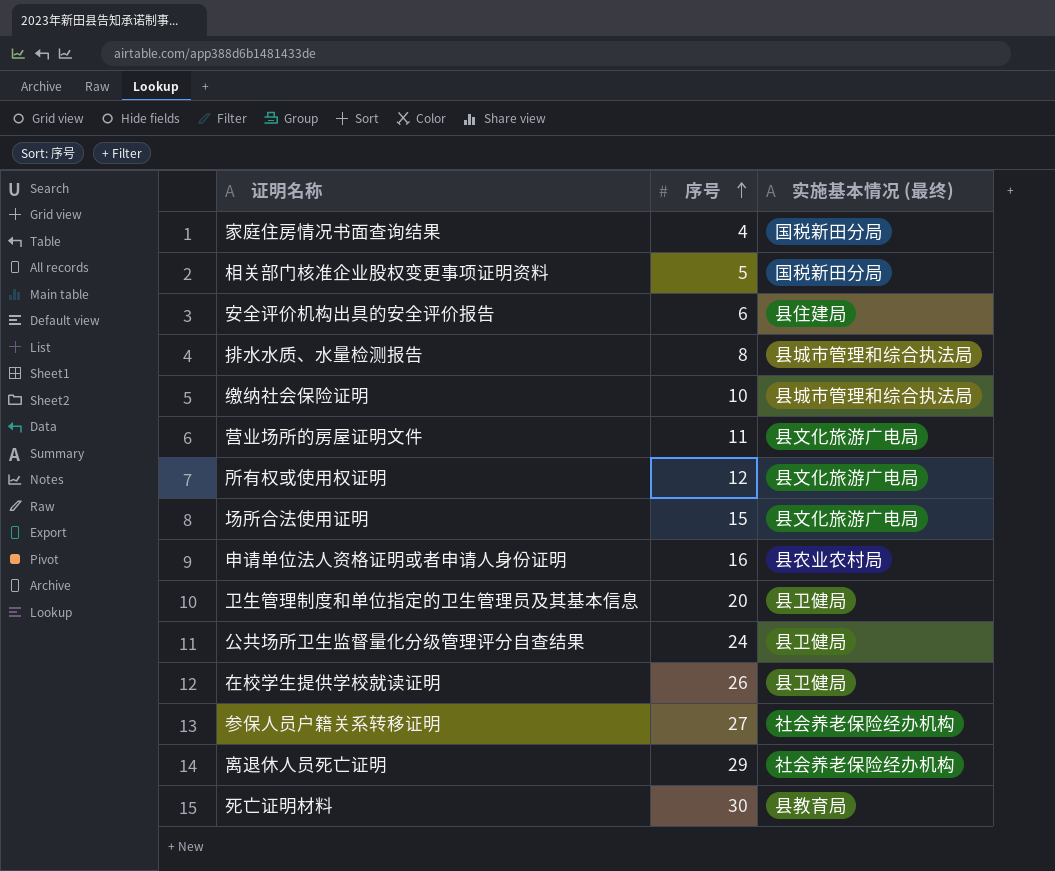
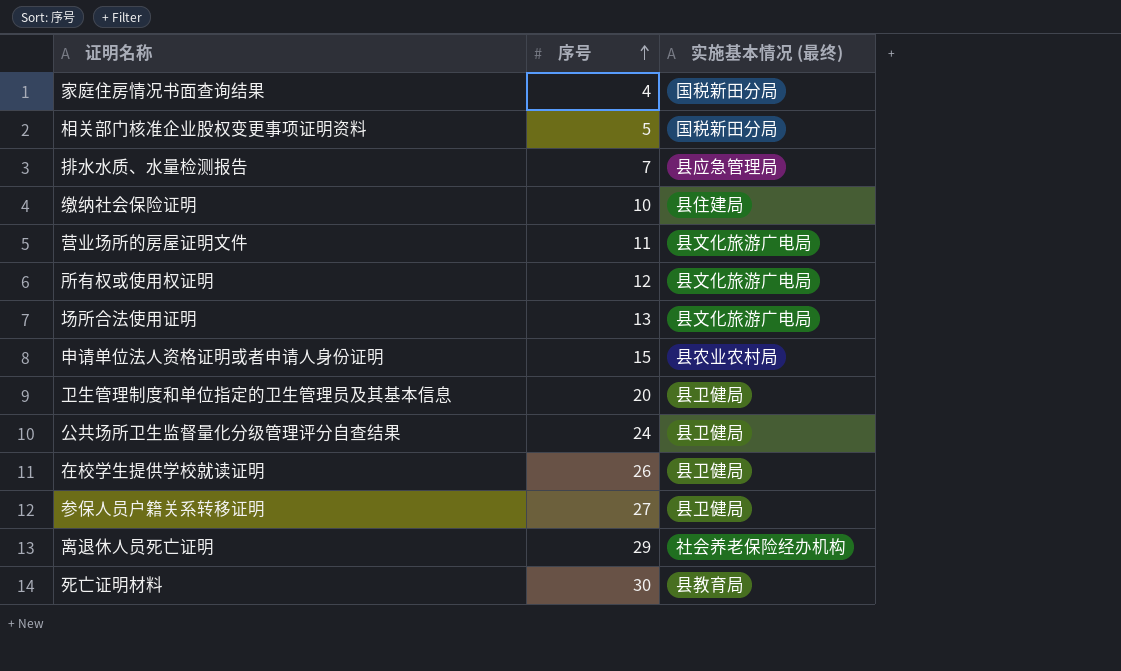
row 安全评价机构出具的安全评价报告: 6 | 县住建局 -> none
排水水质、水量检测报告 | 序号: 8 -> 7
排水水质、水量检测报告 | 实施基本情况 (最终): 县城市管理和综合执法局 -> 县应急管理局
缴纳社会保险证明 | 实施基本情况 (最终): 县城市管理和综合执法局 -> 县住建局
场所合法使用证明 | 序号: 15 -> 13
申请单位法人资格证明或者申请人身份证明 | 序号: 16 -> 15
参保人员户籍关系转移证明 | 实施基本情况 (最终): 社会养老保险经办机构 -> 县卫健局

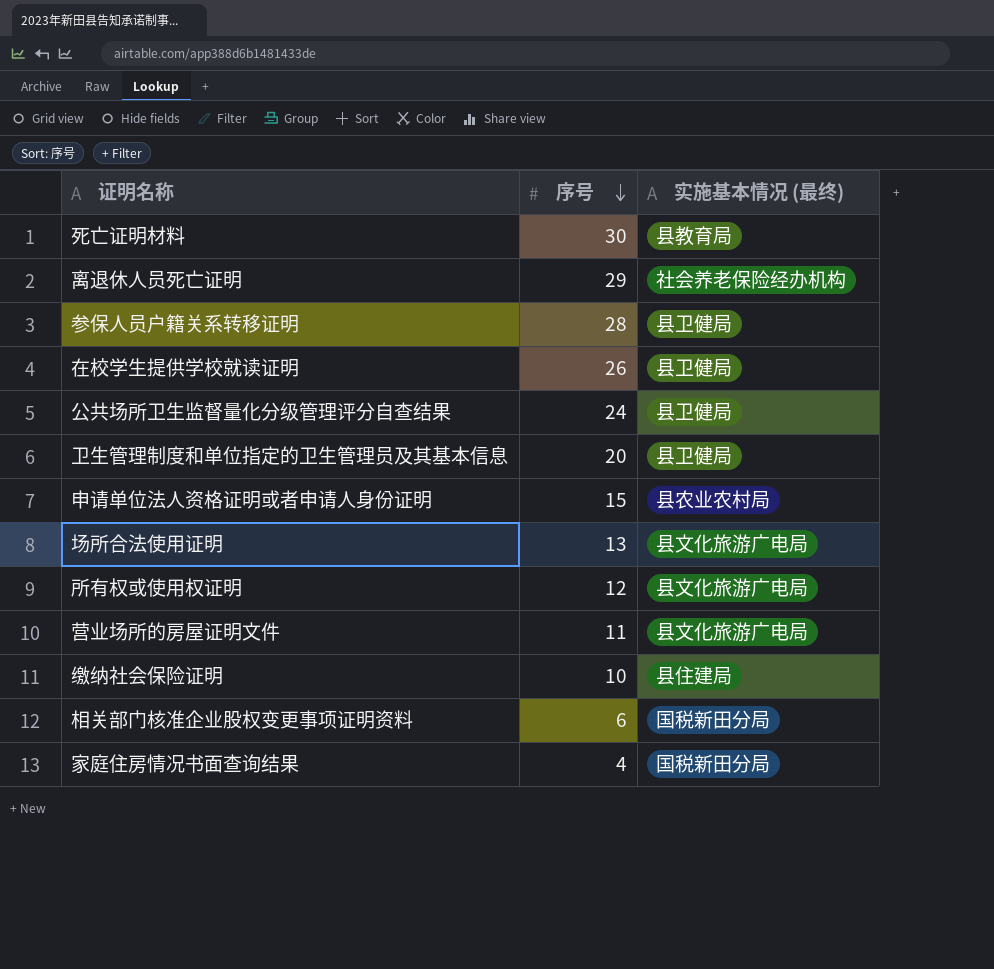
row order: 序号 ascending -> 序号 descending
row 排水水质、水量检测报告: 7 | 县应急管理局 -> none
参保人员户籍关系转移证明 | 序号: 27 -> 28
相关部门核准企业股权变更事项证明资料 | 序号: 5 -> 6

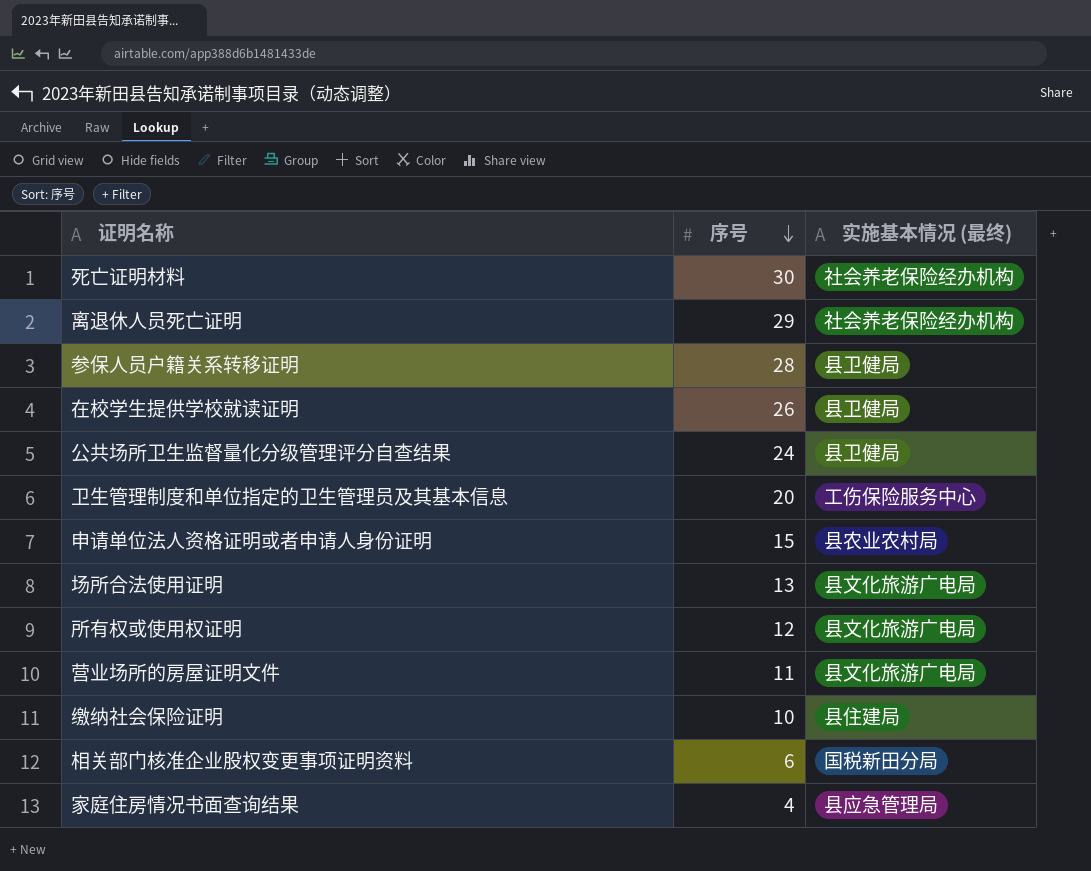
死亡证明材料 | 实施基本情况 (最终): 县教育局 -> 社会养老保险经办机构
卫生管理制度和单位指定的卫生管理员及其基本信息 | 实施基本情况 (最终): 县卫健局 -> 工伤保险服务中心
家庭住房情况书面查询结果 | 实施基本情况 (最终): 国税新田分局 -> 县应急管理局

